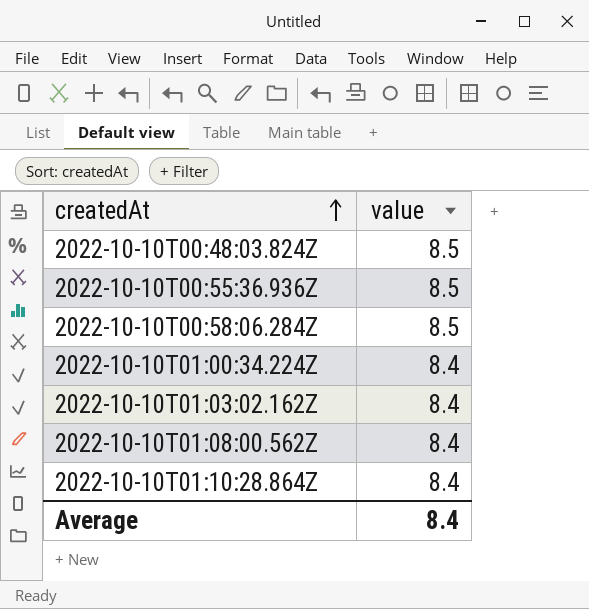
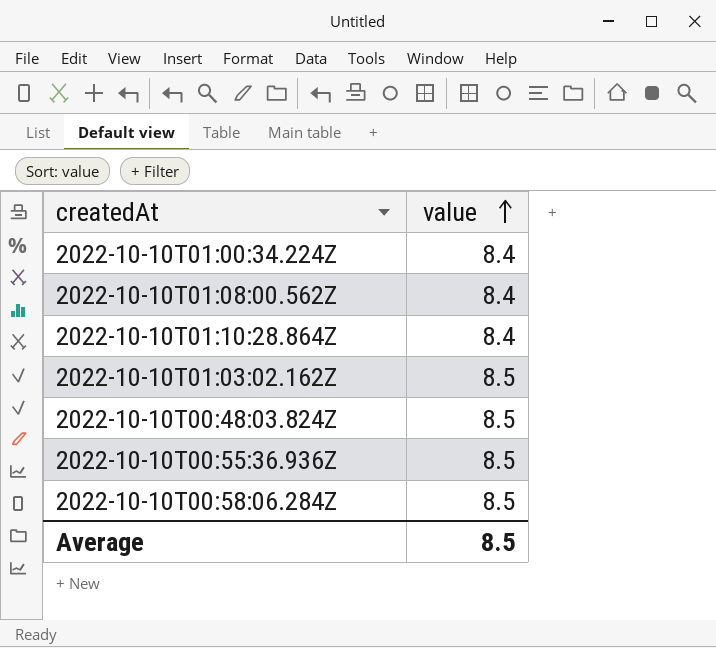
row order: createdAt ascending -> value ascending
2022-10-10T01:03:02.162Z | value: 8.4 -> 8.5
Average | value: 8.4 -> 8.5

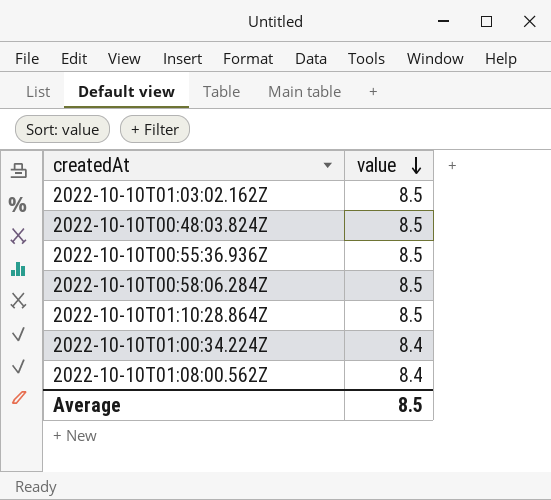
row order: value ascending -> value descending
2022-10-10T01:10:28.864Z | value: 8.4 -> 8.5

